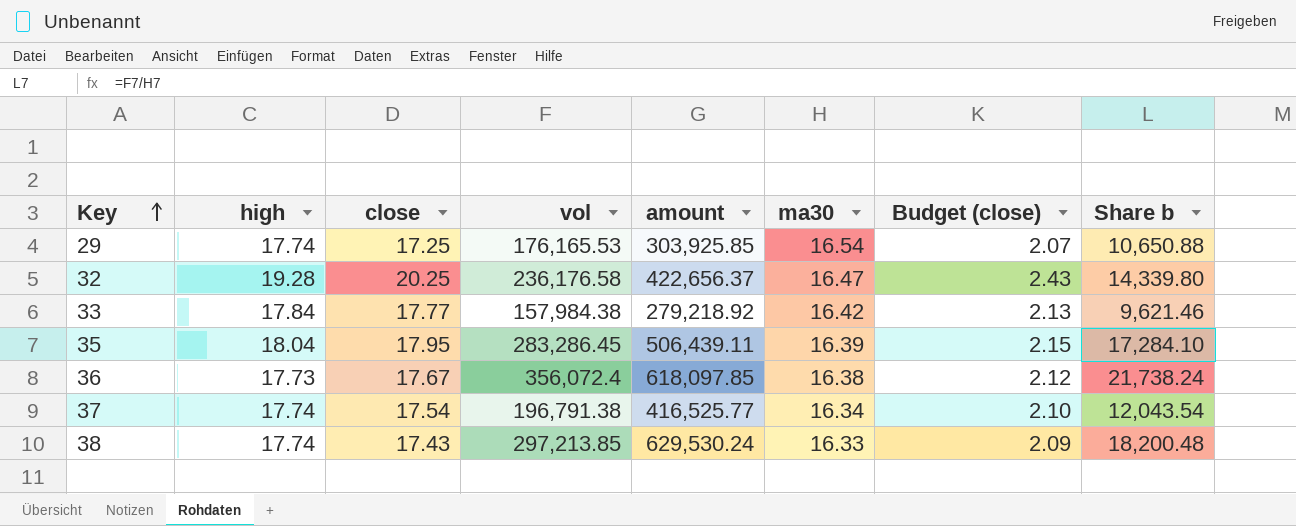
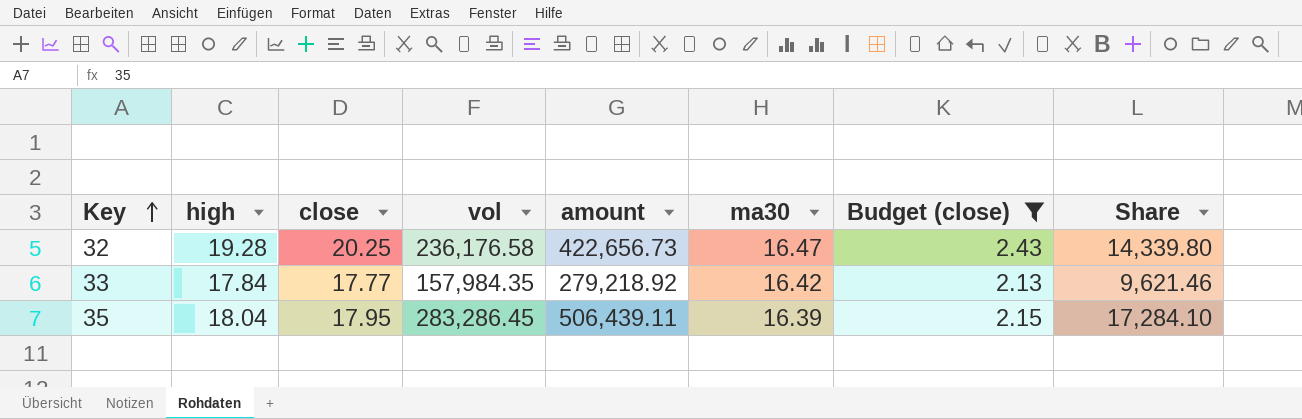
filter: none -> Budget (close) >= 2.13
column name: Share b -> Share
32 | amount: 422,656.37 -> 422,656.73
33 | vol: 157,984.38 -> 157,984.35

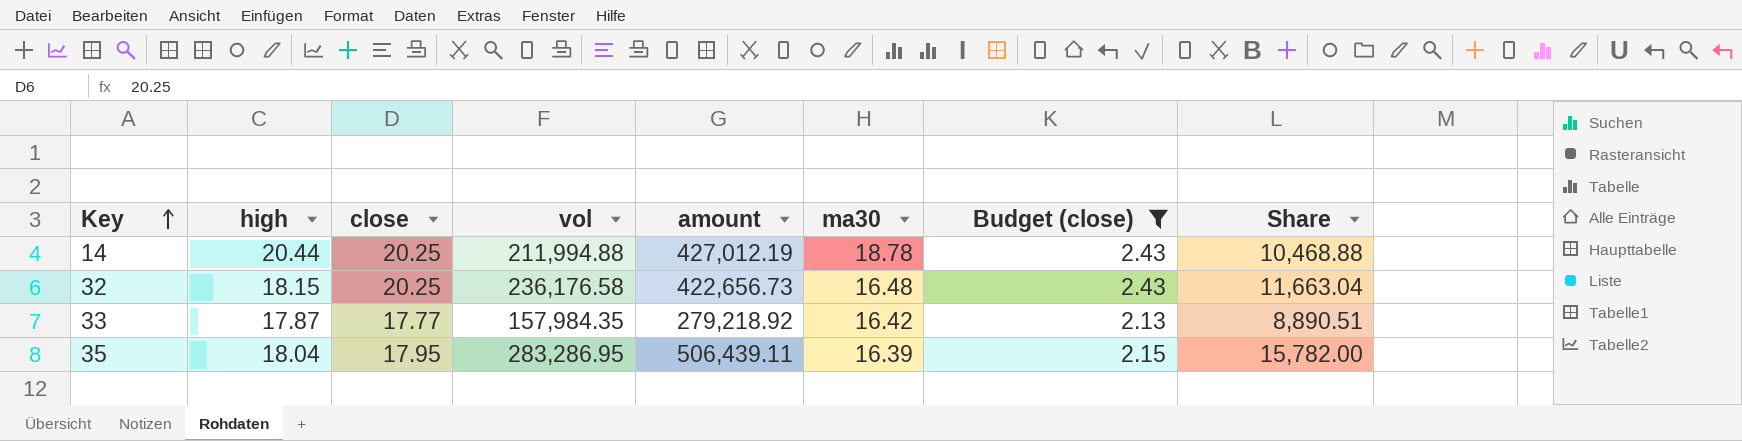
column Share | formula: [vol] / [ma30] -> [vol] / [close]
row 14: none -> 20.44 | 20.25 | 211,994.88 | 427,012.19 | 18.78 | 2.43 | 10,468.88
32 | high: 19.28 -> 18.15
32 | ma30: 16.47 -> 16.48
33 | high: 17.84 -> 17.87
35 | vol: 283,286.45 -> 283,286.95

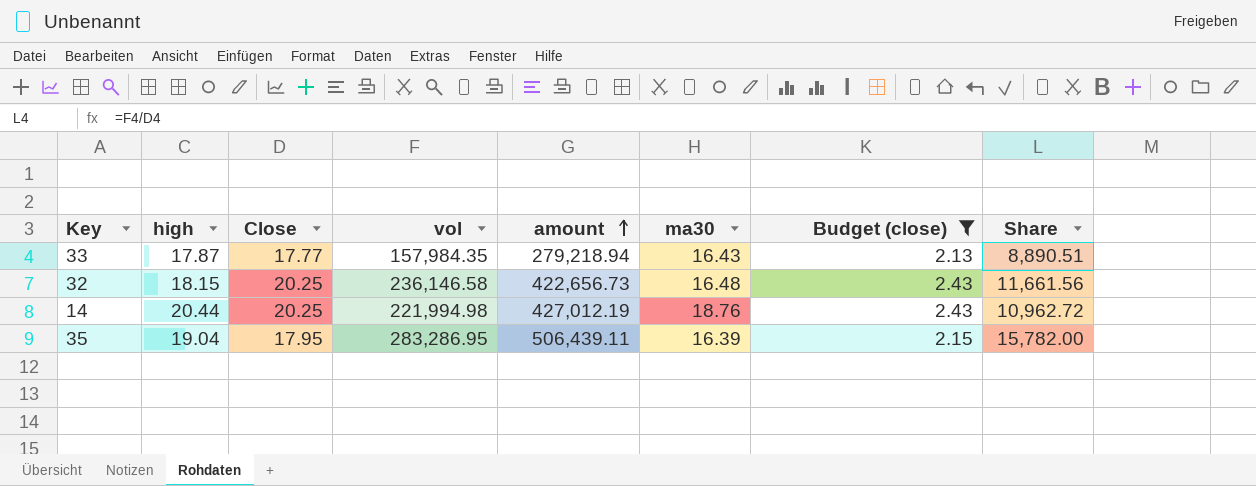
row order: Key ascending -> amount ascending
column name: close -> Close
33 | amount: 279,218.92 -> 279,218.94
33 | ma30: 16.42 -> 16.43
32 | vol: 236,176.58 -> 236,146.58
32 | Share: 11,663.04 -> 11,661.56
14 | vol: 211,994.88 -> 221,994.98
14 | ma30: 18.78 -> 18.76
14 | Share: 10,468.88 -> 10,962.72
35 | high: 18.04 -> 19.04

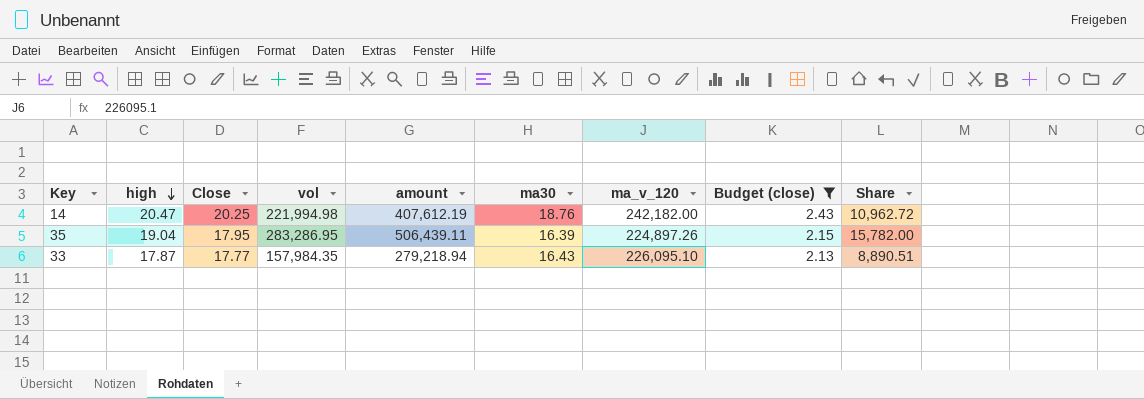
row order: amount ascending -> high descending
column ma_v_120 | position: none -> 7
row 32: 18.15 | 20.25 | 236,146.58 | 422,656.73 | 16.48 | 2.43 | 11,661.56 -> none
14 | high: 20.44 -> 20.47
14 | amount: 427,012.19 -> 407,612.19

